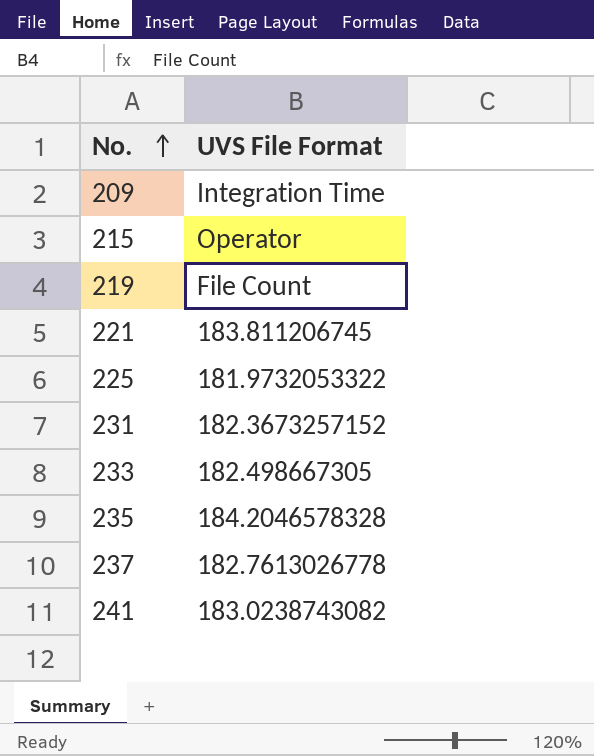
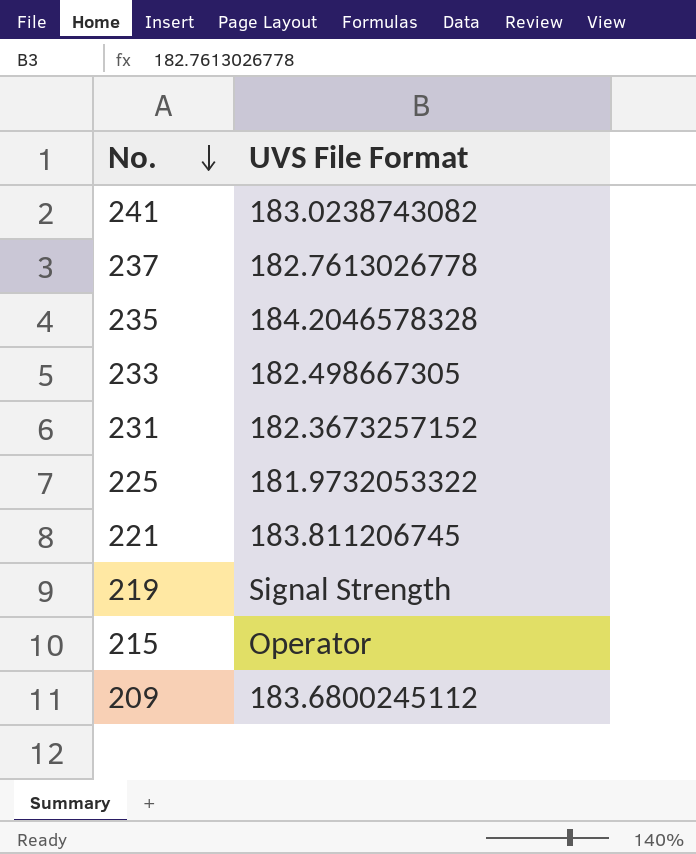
row order: No. ascending -> No. descending
219 | UVS File Format: File Count -> Signal Strength
209 | UVS File Format: Integration Time -> 183.6800245112

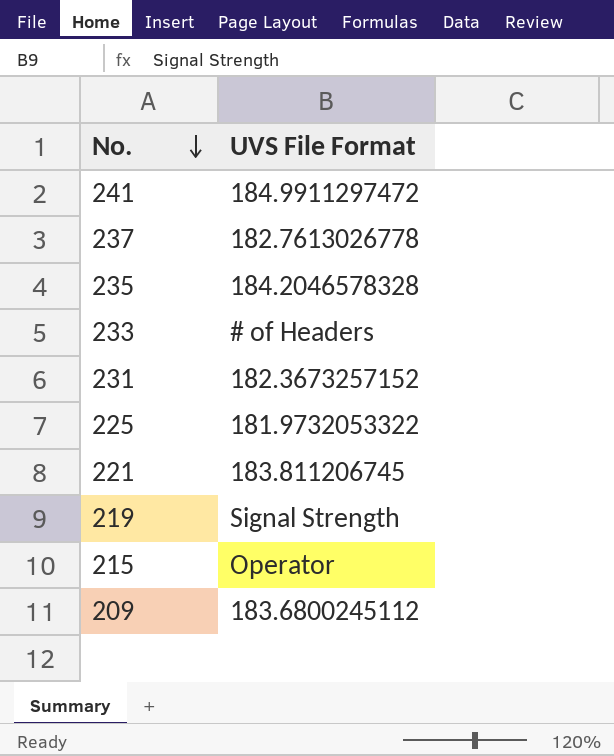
241 | UVS File Format: 183.0238743082 -> 184.9911297472
233 | UVS File Format: 182.498667305 -> # of Headers

